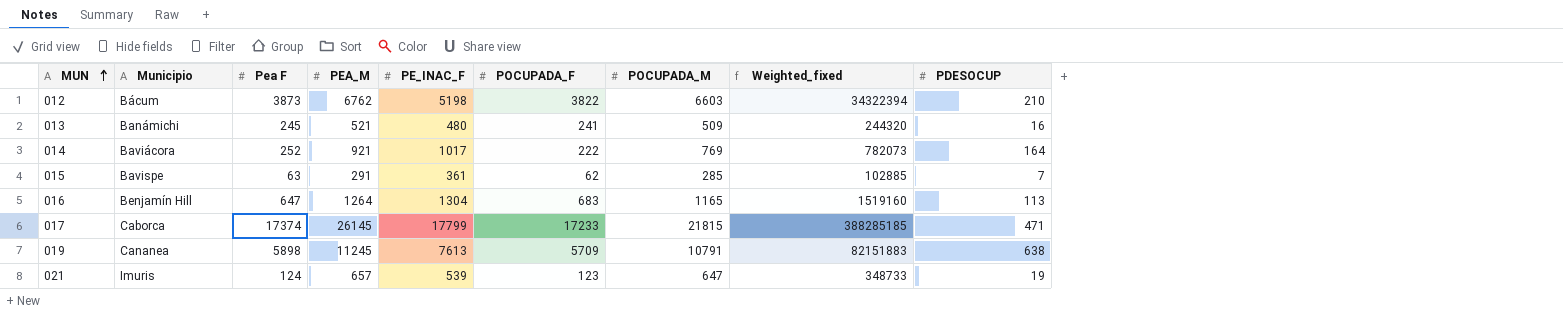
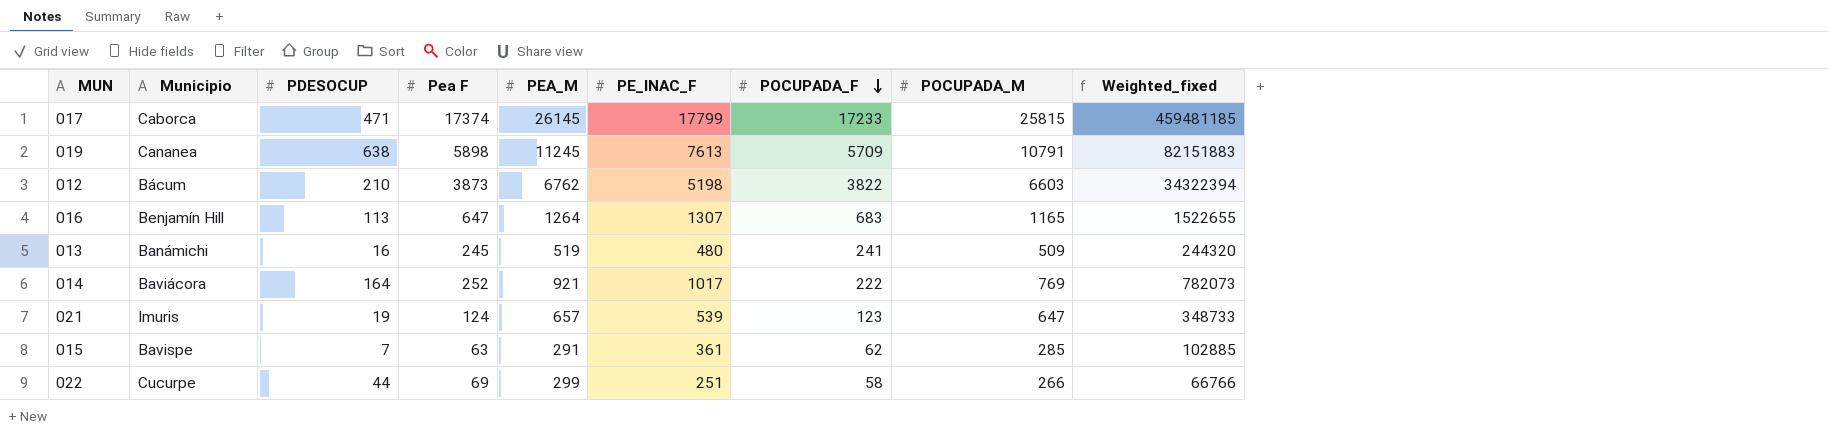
row order: MUN ascending -> POCUPADA_F descending
column PDESOCUP | position: 9 -> 3
017 | POCUPADA_M: 21815 -> 25815
017 | Weighted_fixed: 388285185 -> 459481185
016 | PE_INAC_F: 1304 -> 1307
016 | Weighted_fixed: 1519160 -> 1522655
013 | PEA_M: 521 -> 519
row 022: none -> Cucurpe | 44 | 69 | 299 | 251 | 58 | 266 | 66766

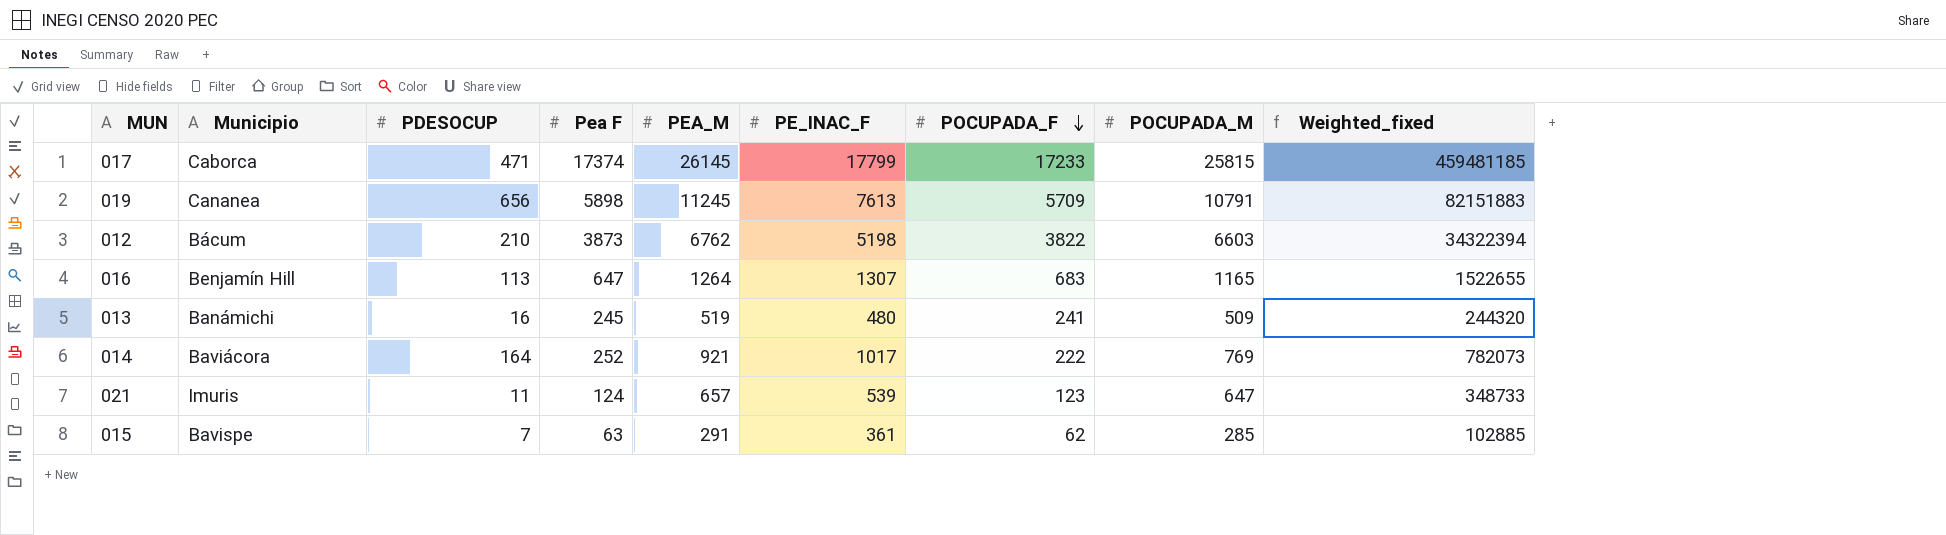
row 022: Cucurpe | 44 | 69 | 299 | 251 | 58 | 266 | 66766 -> none
019 | PDESOCUP: 638 -> 656
021 | PDESOCUP: 19 -> 11

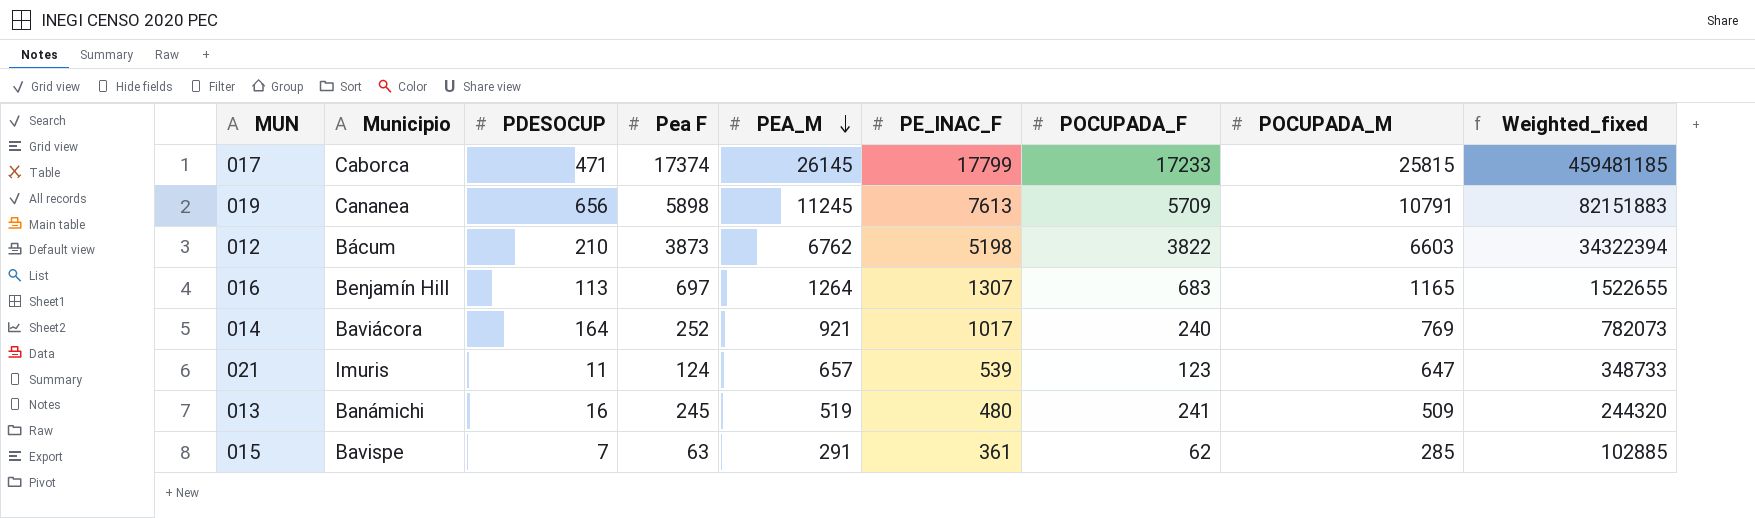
row order: POCUPADA_F descending -> PEA_M descending
016 | Pea F: 647 -> 697
014 | POCUPADA_F: 222 -> 240

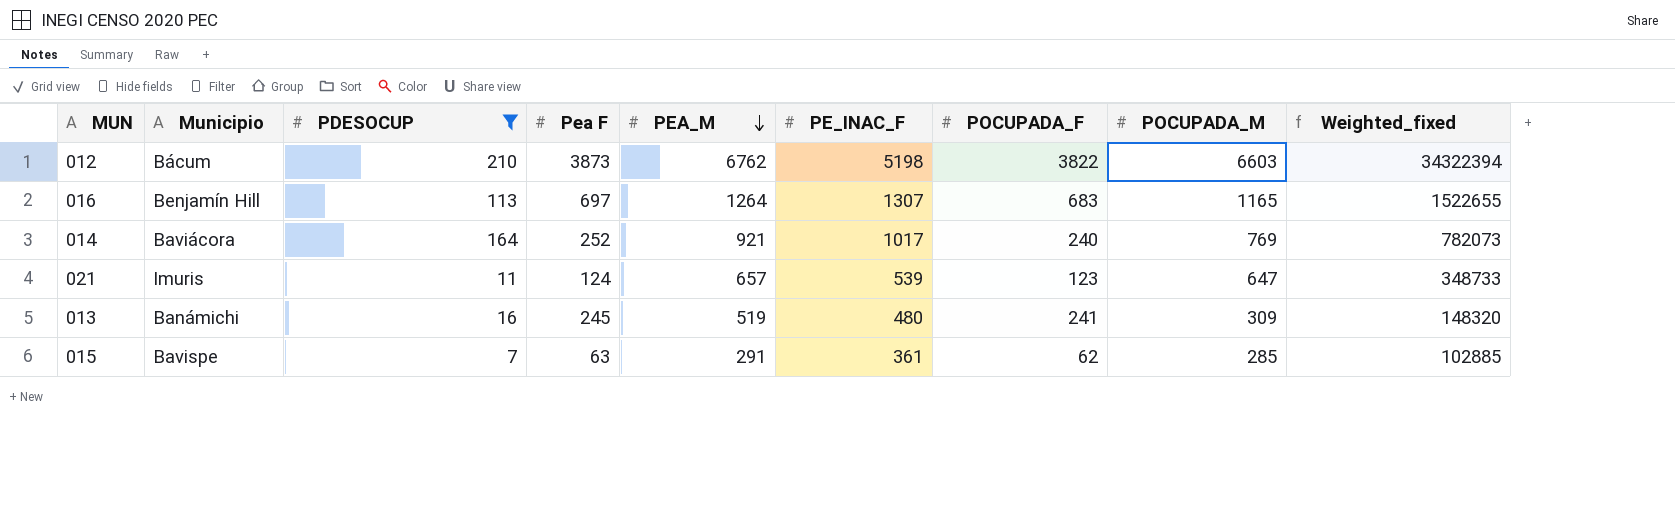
filter: none -> PDESOCUP <= 210
013 | POCUPADA_M: 509 -> 309
013 | Weighted_fixed: 244320 -> 148320

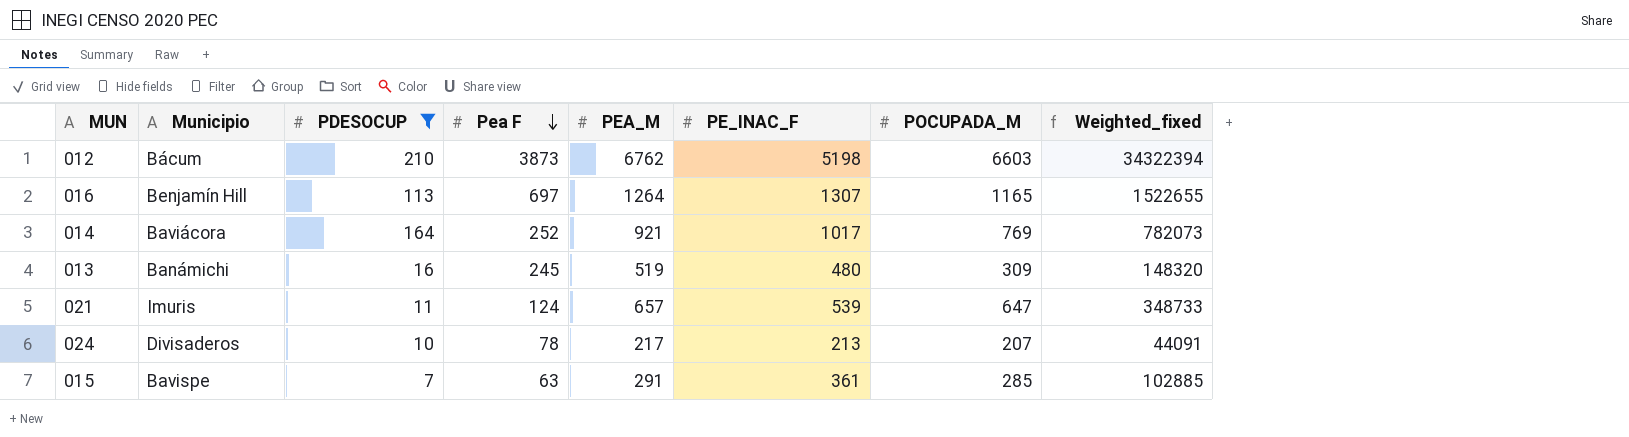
row order: PEA_M descending -> Pea F descending
column POCUPADA_F | position: 7 -> none
row 024: none -> Divisaderos | 10 | 78 | 217 | 213 | 207 | 44091

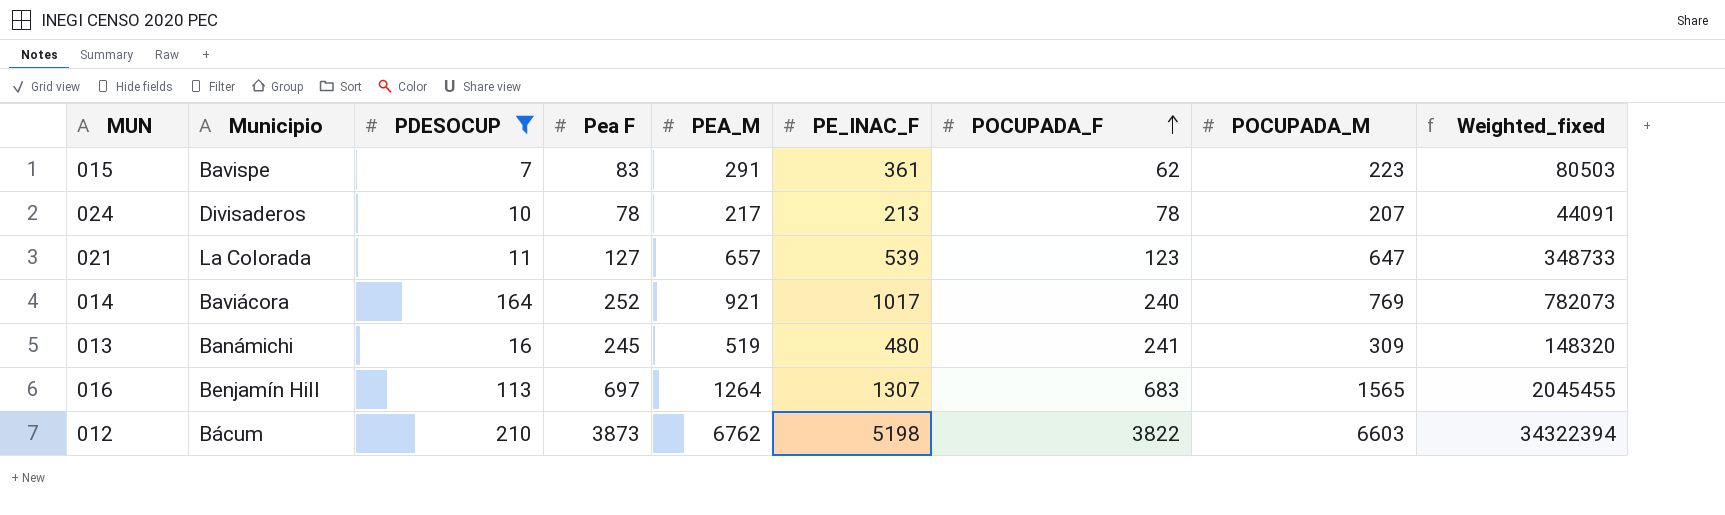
row order: Pea F descending -> POCUPADA_F ascending
column POCUPADA_F | position: none -> 7
015 | Pea F: 63 -> 83
015 | POCUPADA_M: 285 -> 223
015 | Weighted_fixed: 102885 -> 80503
021 | Municipio: Imuris -> La Colorada
021 | Pea F: 124 -> 127
016 | POCUPADA_M: 1165 -> 1565
016 | Weighted_fixed: 1522655 -> 2045455

